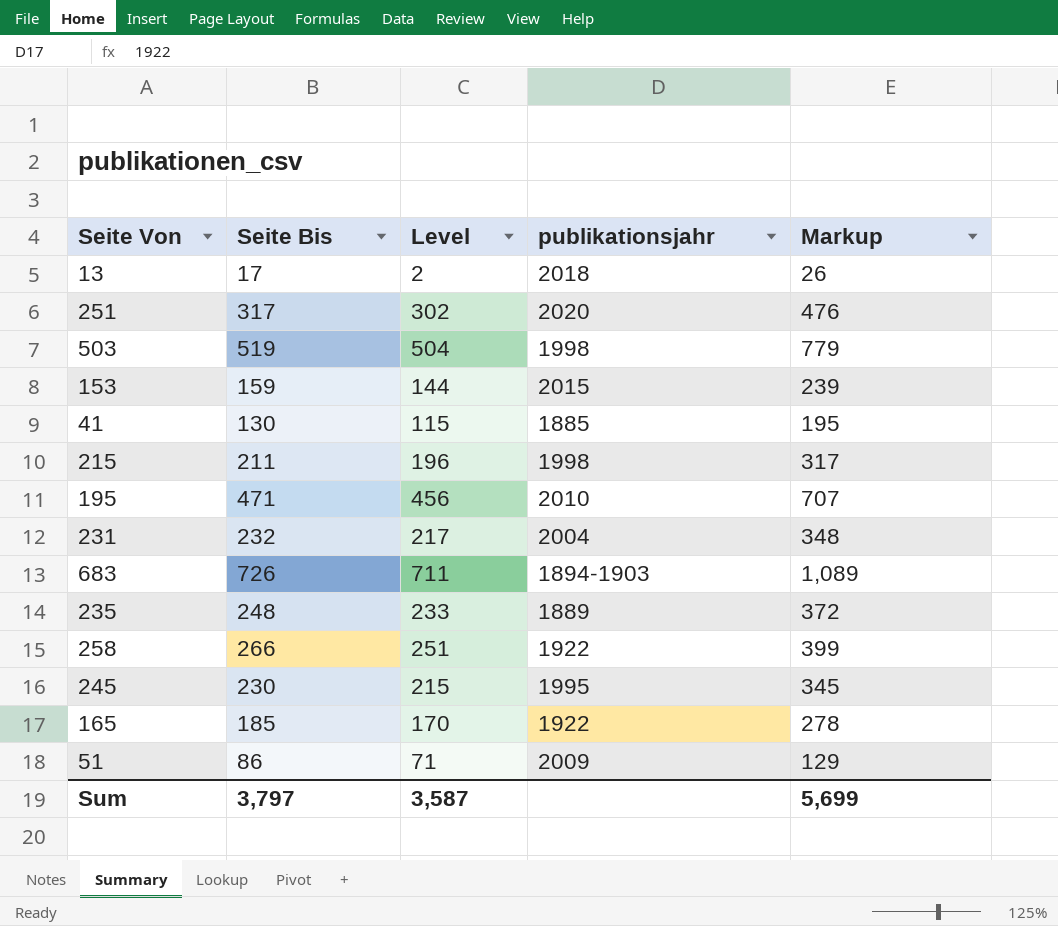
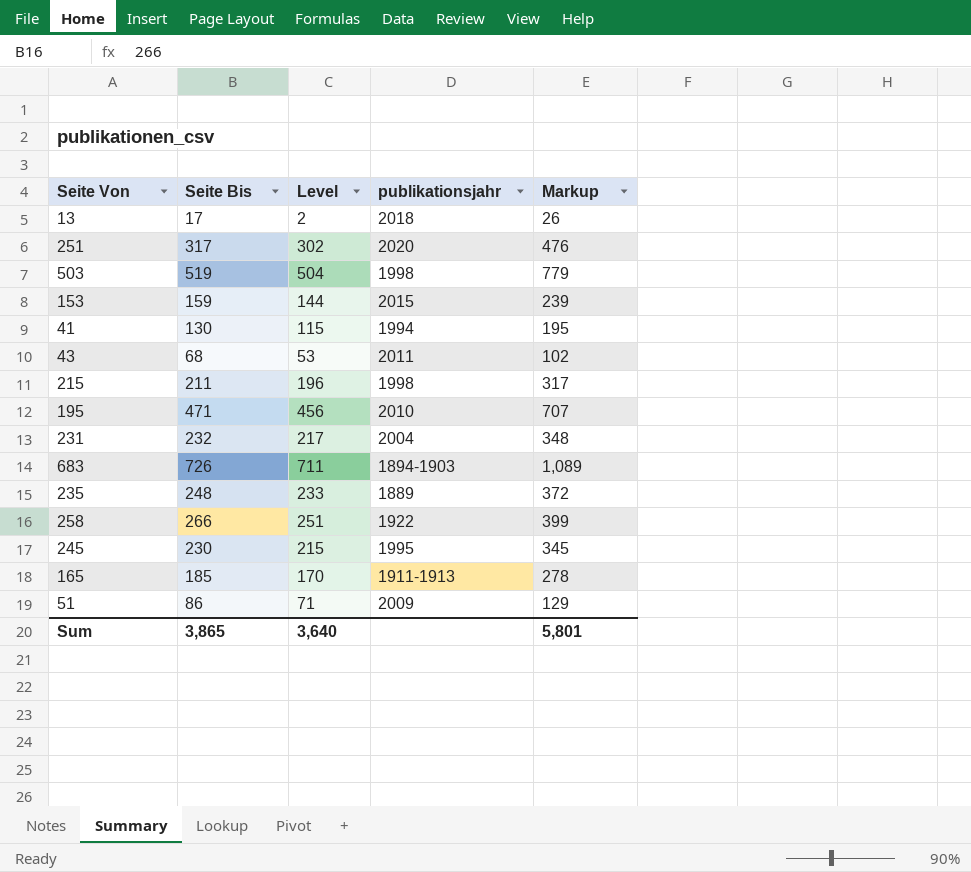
41 | publikationsjahr: 1885 -> 1994
row 43: none -> 68 | 53 | 2011 | 102
165 | publikationsjahr: 1922 -> 1911-1913
Sum | Seite Bis: 3,797 -> 3,865
Sum | Level: 3,587 -> 3,640
Sum | Markup: 5,699 -> 5,801

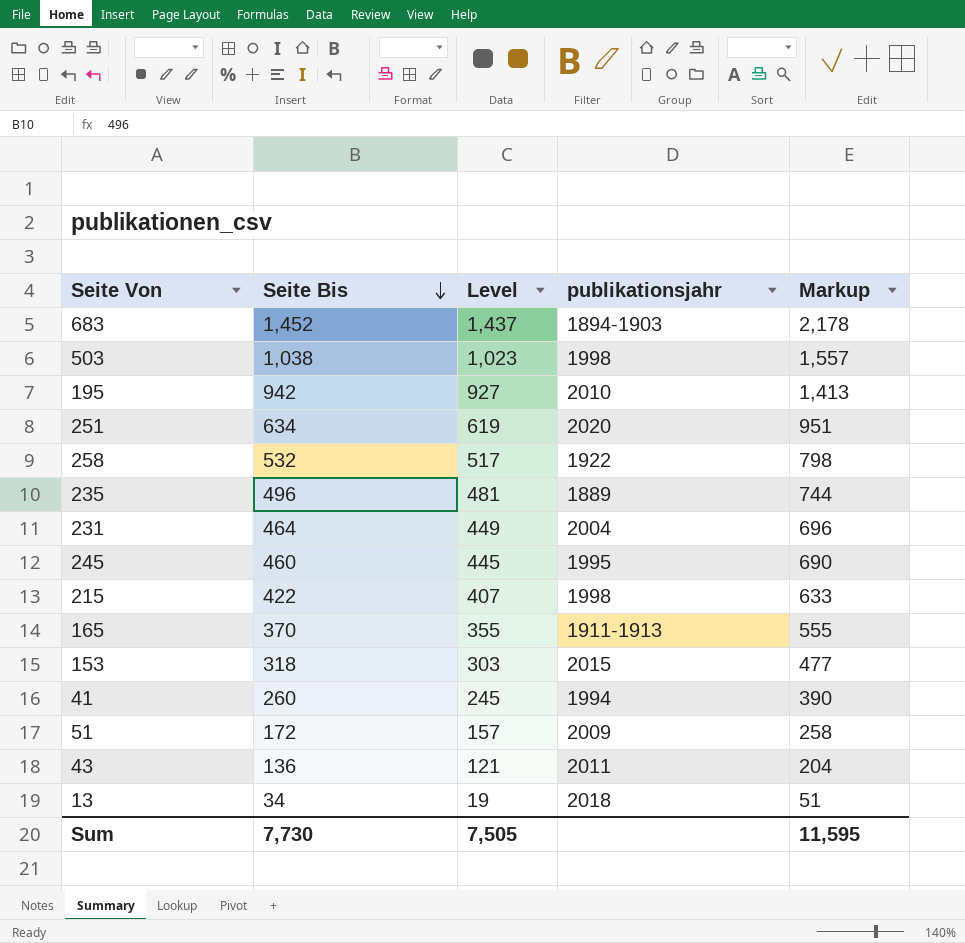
row order: none -> Seite Bis descending
683 | Seite Bis: 726 -> 1,452
683 | Level: 711 -> 1,437
683 | Markup: 1,089 -> 2,178
503 | Seite Bis: 519 -> 1,038
503 | Level: 504 -> 1,023
503 | Markup: 779 -> 1,557
195 | Seite Bis: 471 -> 942
195 | Level: 456 -> 927
195 | Markup: 707 -> 1,413
251 | Seite Bis: 317 -> 634
251 | Level: 302 -> 619
251 | Markup: 476 -> 951
258 | Seite Bis: 266 -> 532
258 | Level: 251 -> 517
258 | Markup: 399 -> 798
235 | Seite Bis: 248 -> 496
235 | Level: 233 -> 481
235 | Markup: 372 -> 744
231 | Seite Bis: 232 -> 464
231 | Level: 217 -> 449
231 | Markup: 348 -> 696
245 | Seite Bis: 230 -> 460
245 | Level: 215 -> 445
245 | Markup: 345 -> 690
215 | Seite Bis: 211 -> 422
215 | Level: 196 -> 407
215 | Markup: 317 -> 633
165 | Seite Bis: 185 -> 370
165 | Level: 170 -> 355
165 | Markup: 278 -> 555
153 | Seite Bis: 159 -> 318
153 | Level: 144 -> 303
153 | Markup: 239 -> 477
41 | Seite Bis: 130 -> 260
41 | Level: 115 -> 245
41 | Markup: 195 -> 390
51 | Seite Bis: 86 -> 172
51 | Level: 71 -> 157
51 | Markup: 129 -> 258
43 | Seite Bis: 68 -> 136
43 | Level: 53 -> 121
43 | Markup: 102 -> 204
13 | Seite Bis: 17 -> 34
13 | Level: 2 -> 19
13 | Markup: 26 -> 51
Sum | Seite Bis: 3,865 -> 7,730
Sum | Level: 3,640 -> 7,505
Sum | Markup: 5,801 -> 11,595

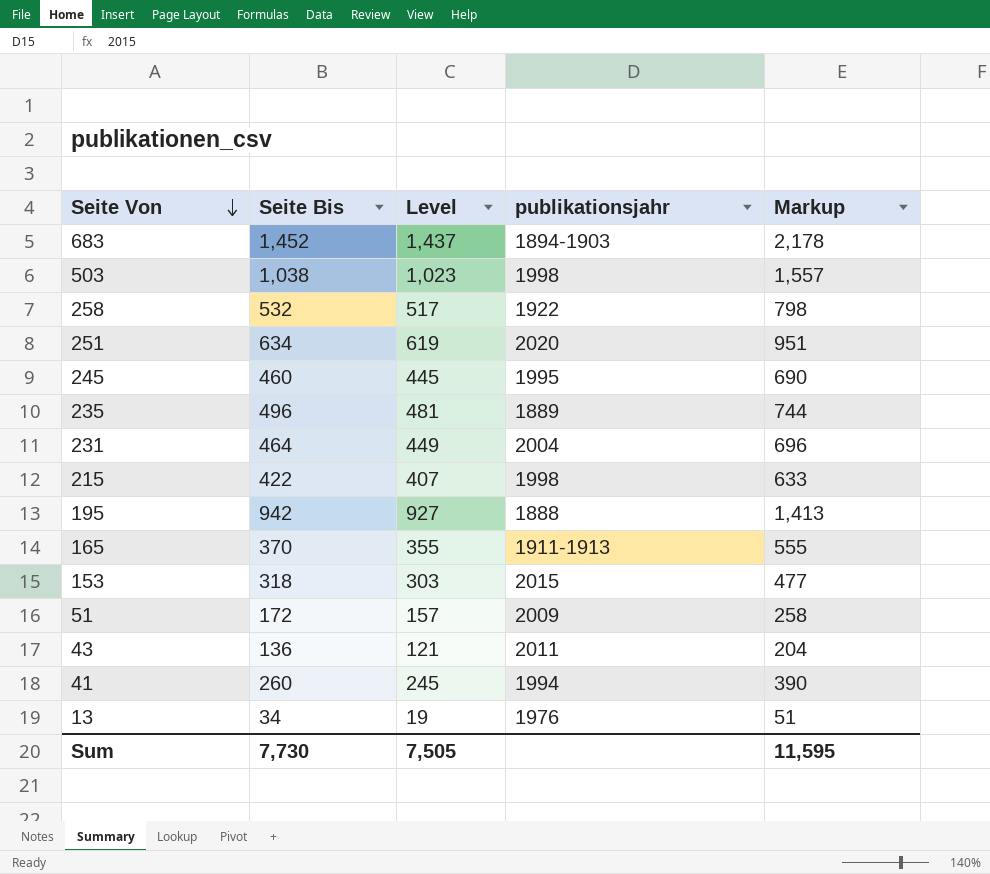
row order: Seite Bis descending -> Seite Von descending
195 | publikationsjahr: 2010 -> 1888
13 | publikationsjahr: 2018 -> 1976

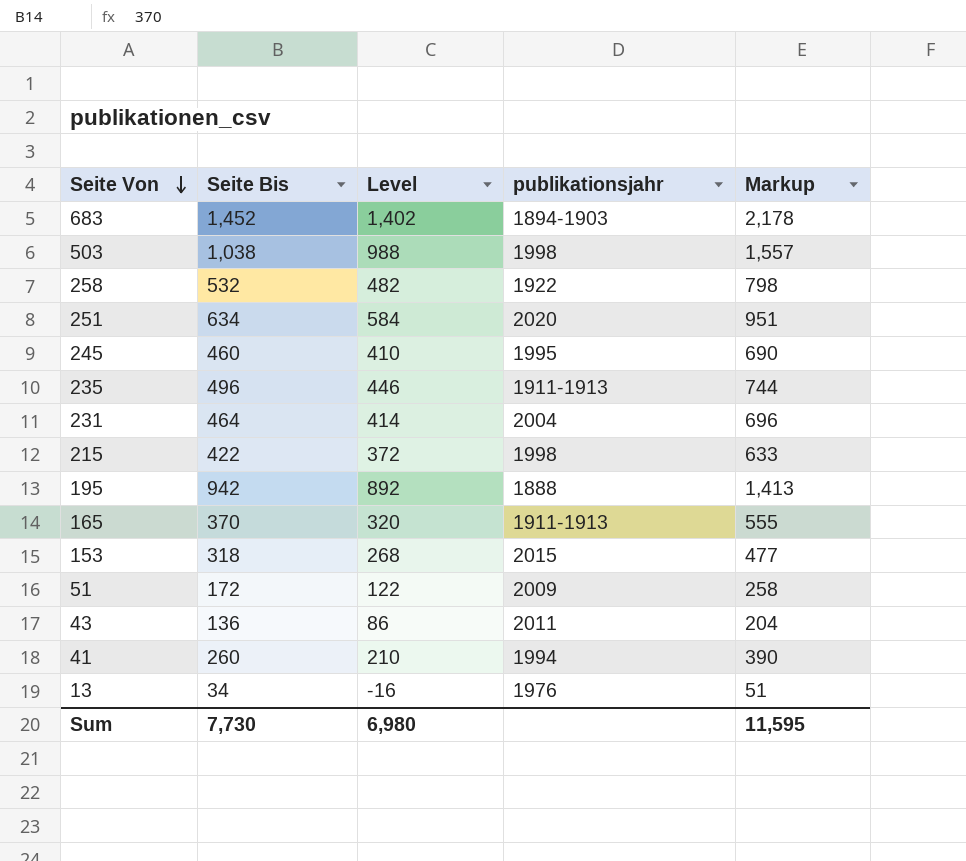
column Level | formula: [Seite Bis] - 15 -> [Seite Bis] - 50
235 | publikationsjahr: 1889 -> 1911-1913
Sum | Level: 7,505 -> 6,980

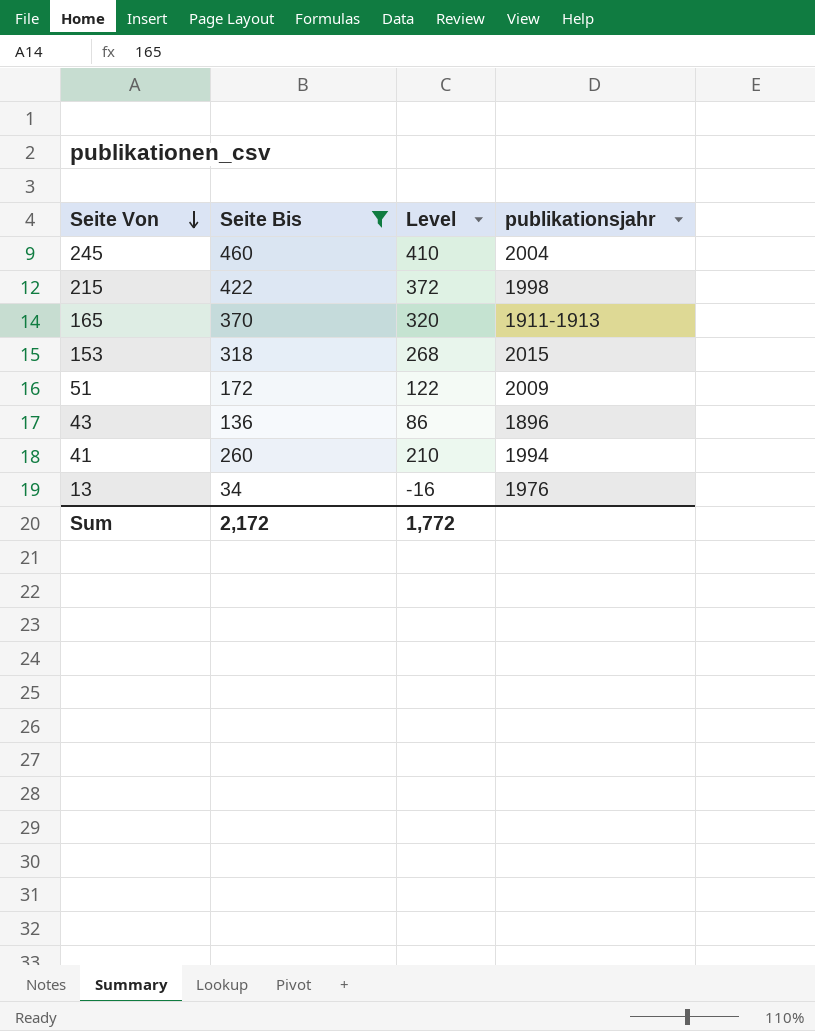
filter: none -> Seite Bis <= 460
column Markup | formula: [Seite Bis] * 1.5 -> none
245 | publikationsjahr: 1995 -> 2004
43 | publikationsjahr: 2011 -> 1896
Sum | Seite Bis: 7,730 -> 2,172
Sum | Level: 6,980 -> 1,772

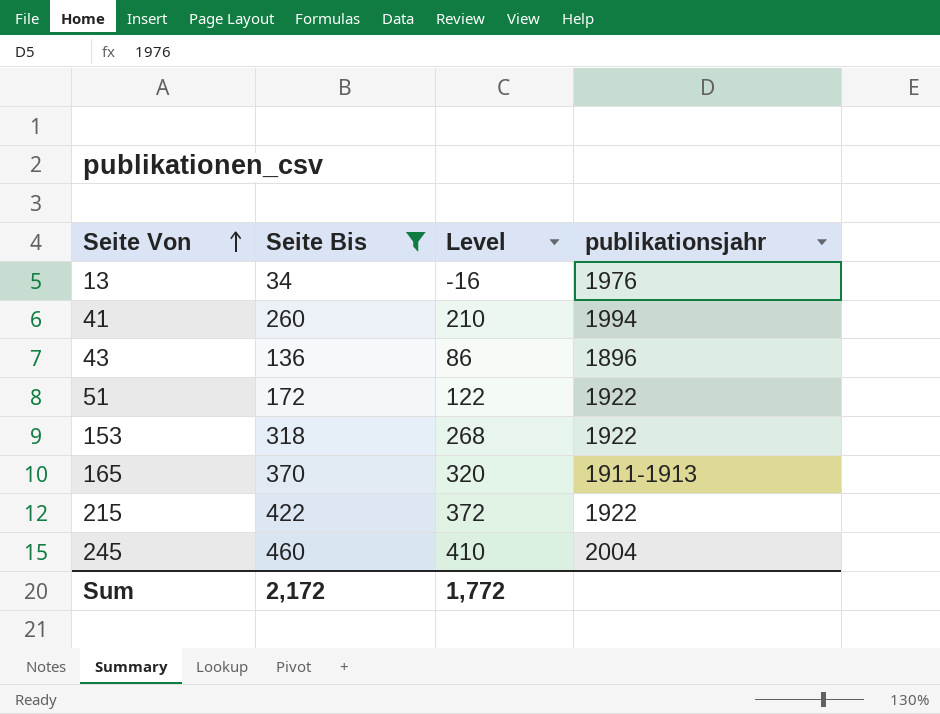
row order: Seite Von descending -> Seite Von ascending
51 | publikationsjahr: 2009 -> 1922
153 | publikationsjahr: 2015 -> 1922
215 | publikationsjahr: 1998 -> 1922

